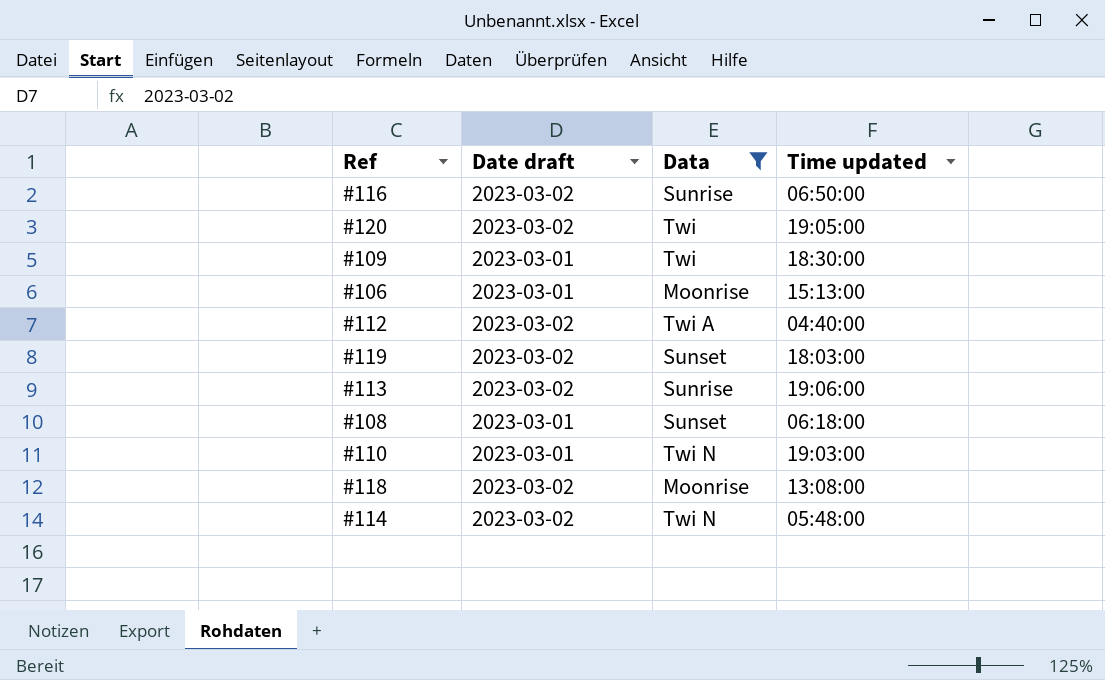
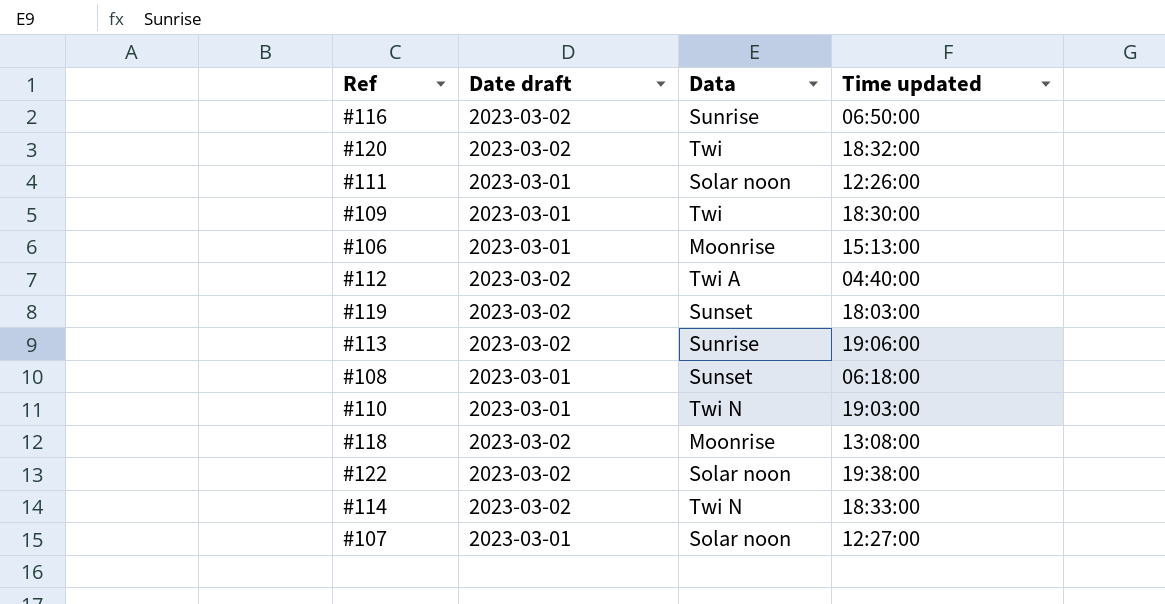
filter: Data != Solar noon -> none
#120 | Time updated: 19:05:00 -> 18:32:00
#114 | Time updated: 05:48:00 -> 18:33:00

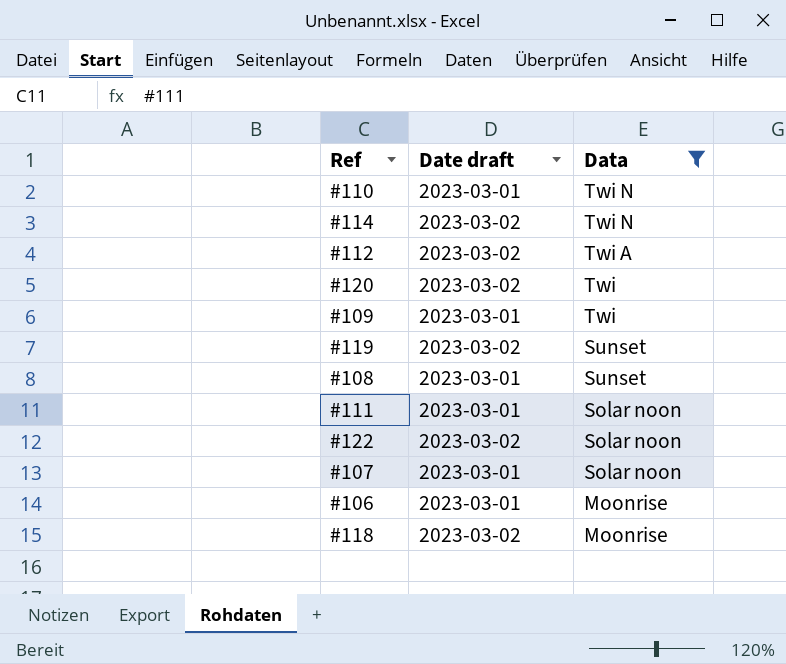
filter: none -> Data != Sunrise
row order: none -> Data descending
column Time updated | position: 4 -> none

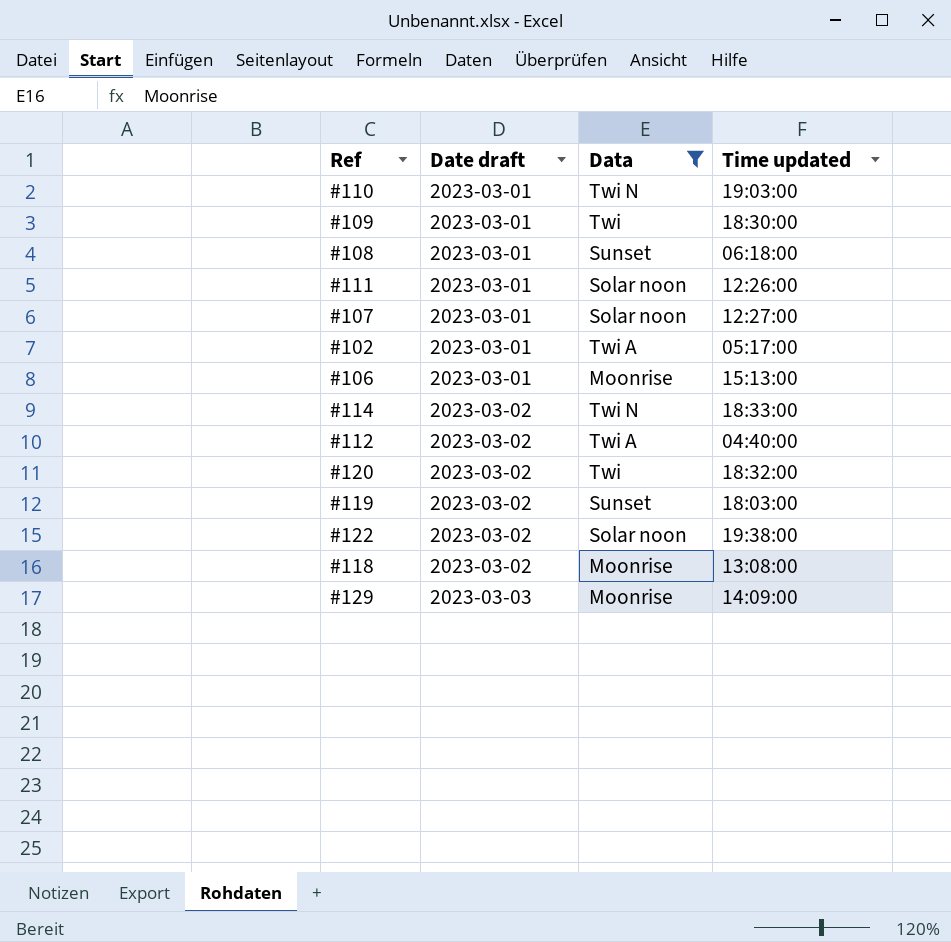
row order: Data descending -> Date draft ascending
column Time updated | position: none -> 4
row #102: none -> 2023-03-01 | Twi A | 05:17:00
row #129: none -> 2023-03-03 | Moonrise | 14:09:00

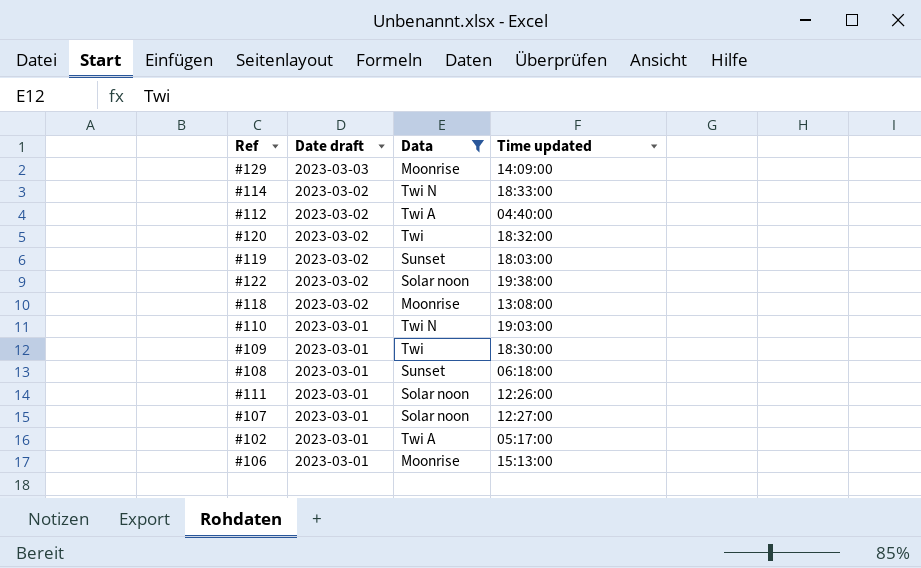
row order: Date draft ascending -> Date draft descending

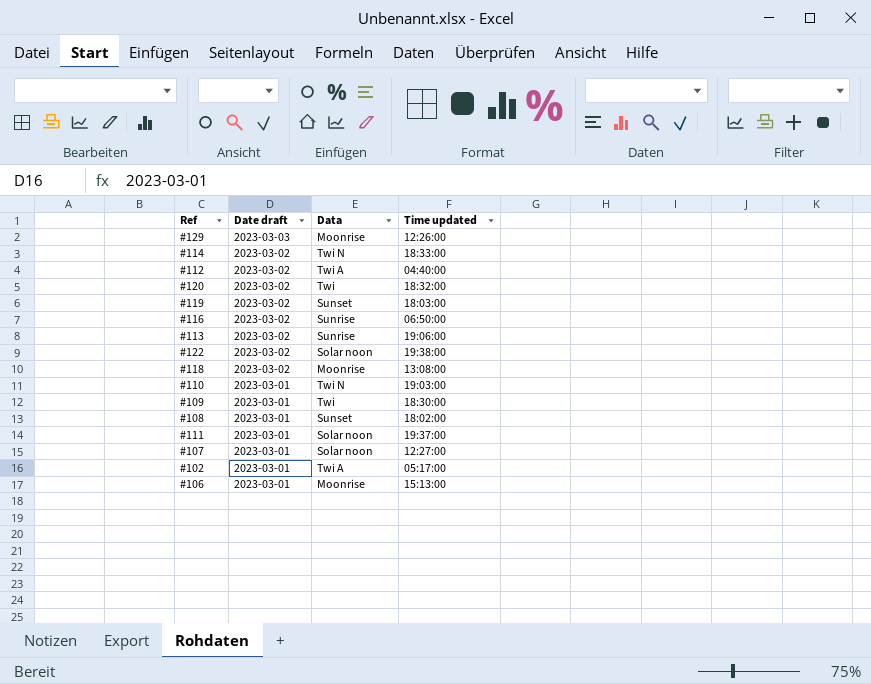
filter: Data != Sunrise -> none
#129 | Time updated: 14:09:00 -> 12:26:00
#108 | Time updated: 06:18:00 -> 18:02:00
#111 | Time updated: 12:26:00 -> 19:37:00

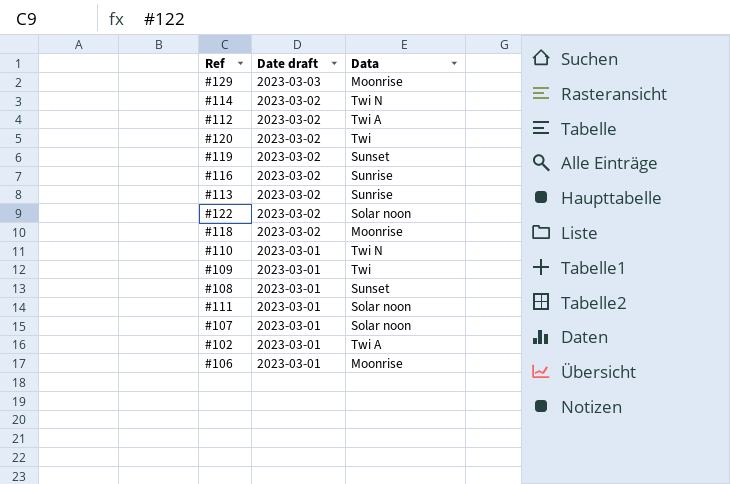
column Time updated | position: 4 -> none

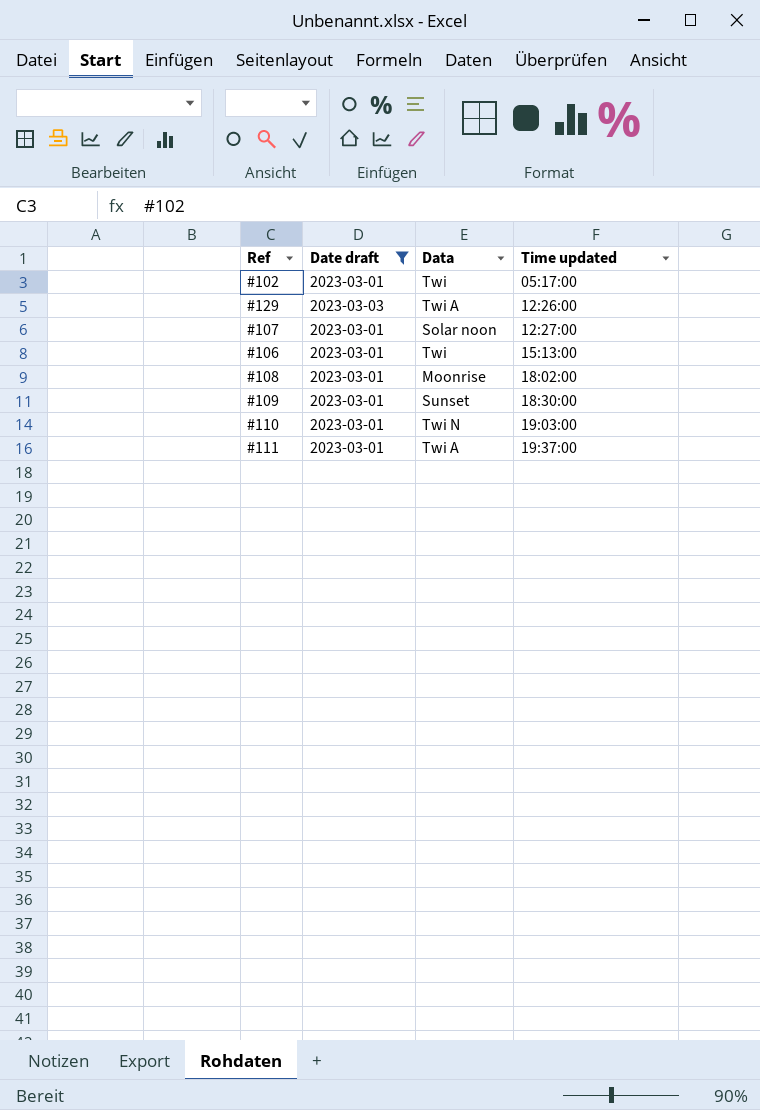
filter: none -> Date draft != 2023-03-02
row order: Date draft descending -> Time updated ascending
column Time updated | position: none -> 4
#102 | Data: Twi A -> Twi
#129 | Data: Moonrise -> Twi A
#106 | Data: Moonrise -> Twi
#108 | Data: Sunset -> Moonrise
#109 | Data: Twi -> Sunset
#111 | Data: Solar noon -> Twi A

